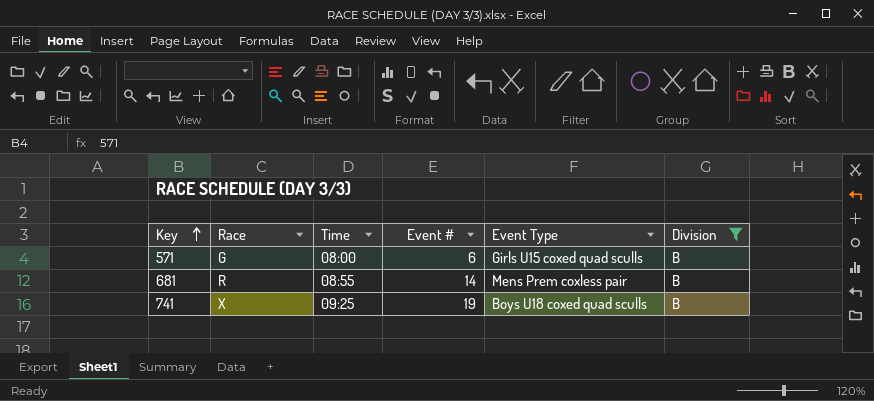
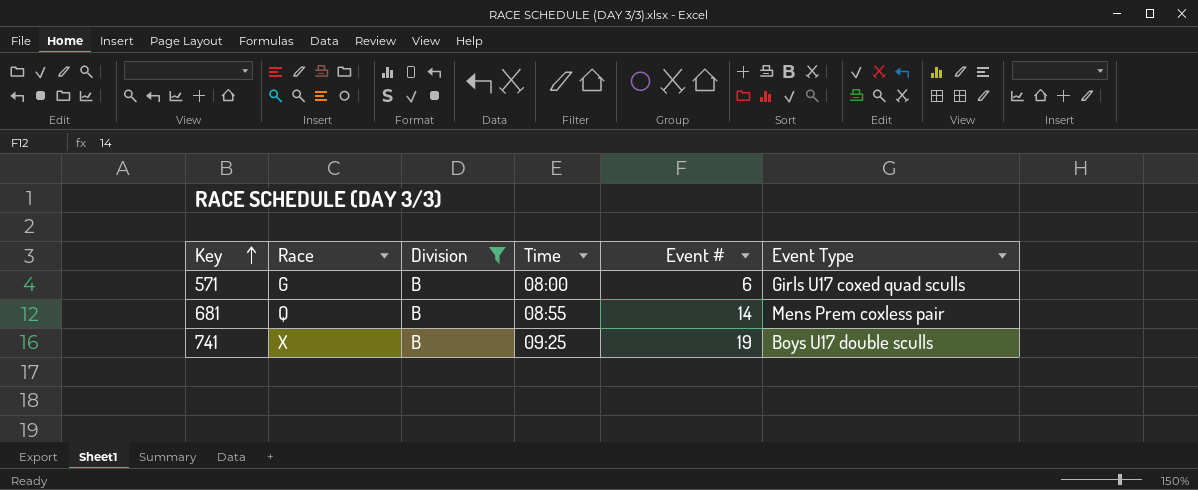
column Division | position: 6 -> 3
571 | Event Type: Girls U15 coxed quad sculls -> Girls U17 coxed quad sculls
681 | Race: R -> Q
741 | Event Type: Boys U18 coxed quad sculls -> Boys U17 double sculls

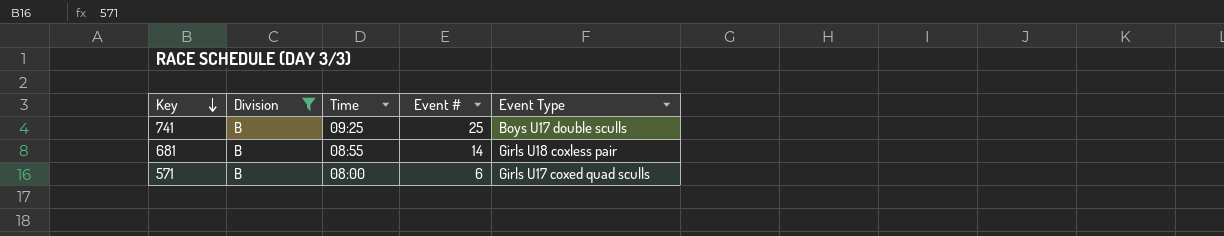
row order: Key ascending -> Key descending
column Race | position: 2 -> none
741 | Event #: 19 -> 25
681 | Event Type: Mens Prem coxless pair -> Girls U18 coxless pair

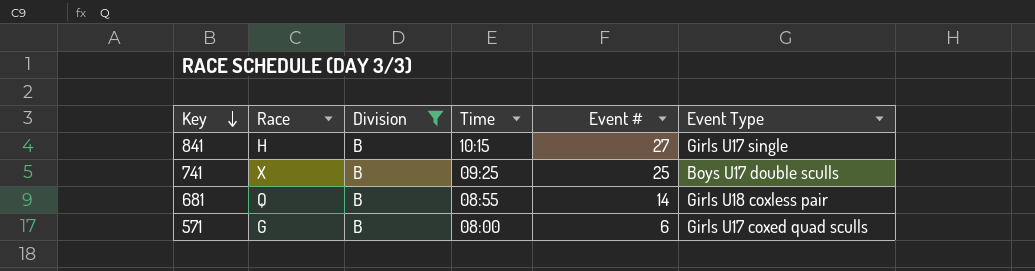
column Race | position: none -> 2
row 841: none -> H | B | 10:15 | 27 | Girls U17 single

